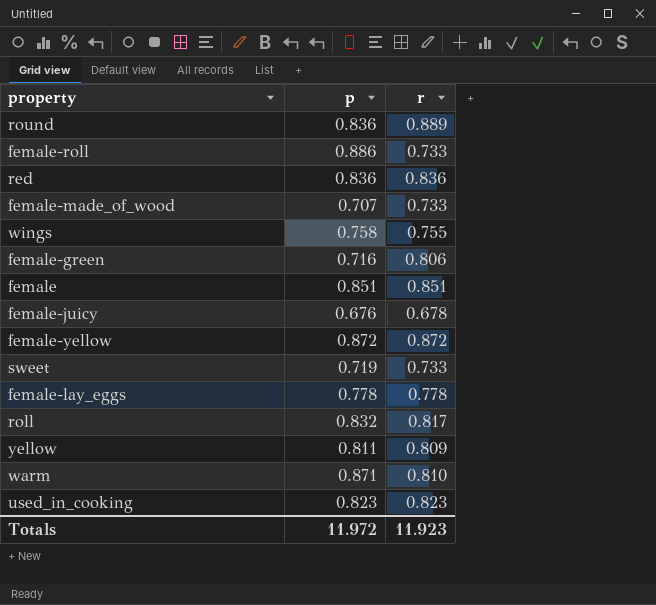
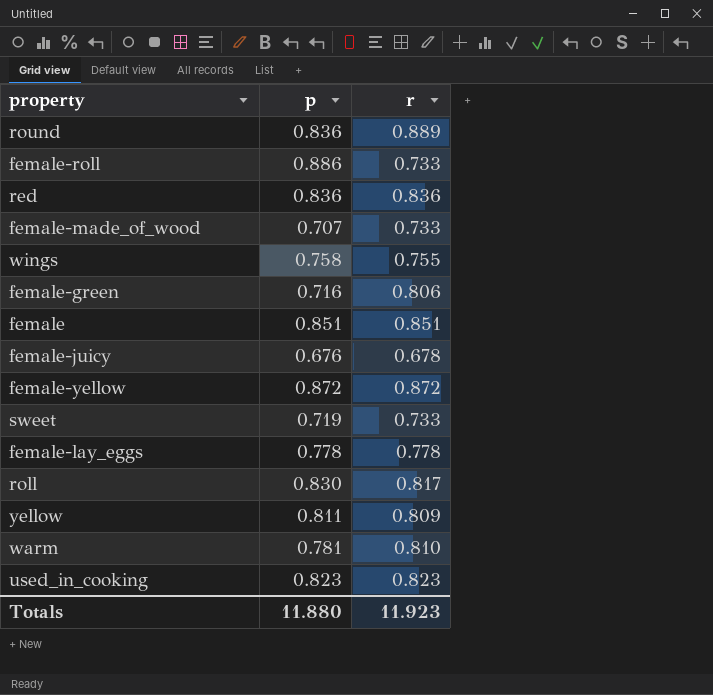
roll | p: 0.832 -> 0.830
warm | p: 0.871 -> 0.781
Totals | p: 11.972 -> 11.880

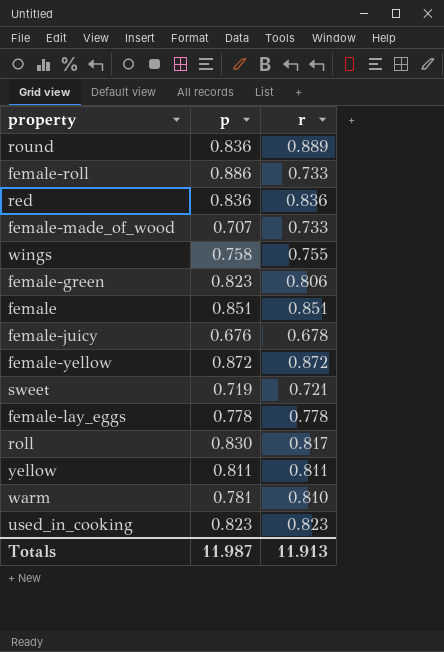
female-green | p: 0.716 -> 0.823
sweet | r: 0.733 -> 0.721
yellow | r: 0.809 -> 0.811
Totals | p: 11.880 -> 11.987
Totals | r: 11.923 -> 11.913

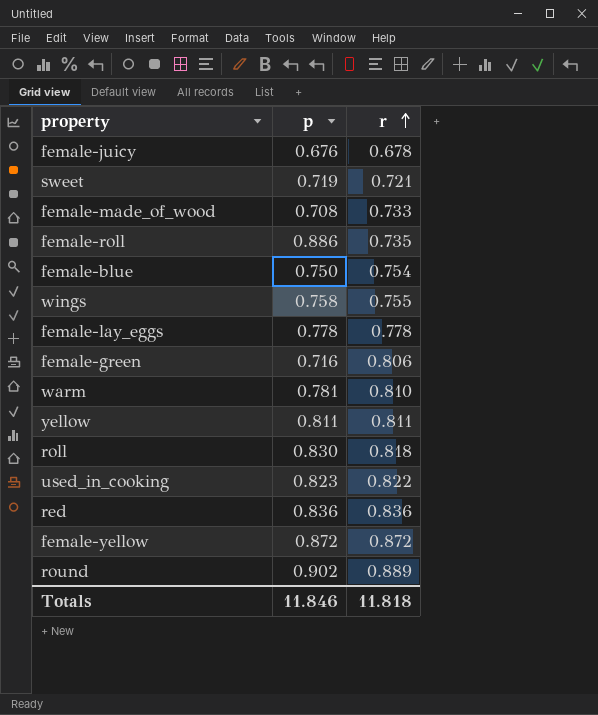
row order: none -> r ascending
row female: 0.851 | 0.851 -> none
female-made_of_wood | p: 0.707 -> 0.708
female-roll | r: 0.733 -> 0.735
row female-blue: none -> 0.750 | 0.754
female-green | p: 0.823 -> 0.716
roll | r: 0.817 -> 0.818
used_in_cooking | r: 0.823 -> 0.822
round | p: 0.836 -> 0.902
Totals | p: 11.987 -> 11.846
Totals | r: 11.913 -> 11.818

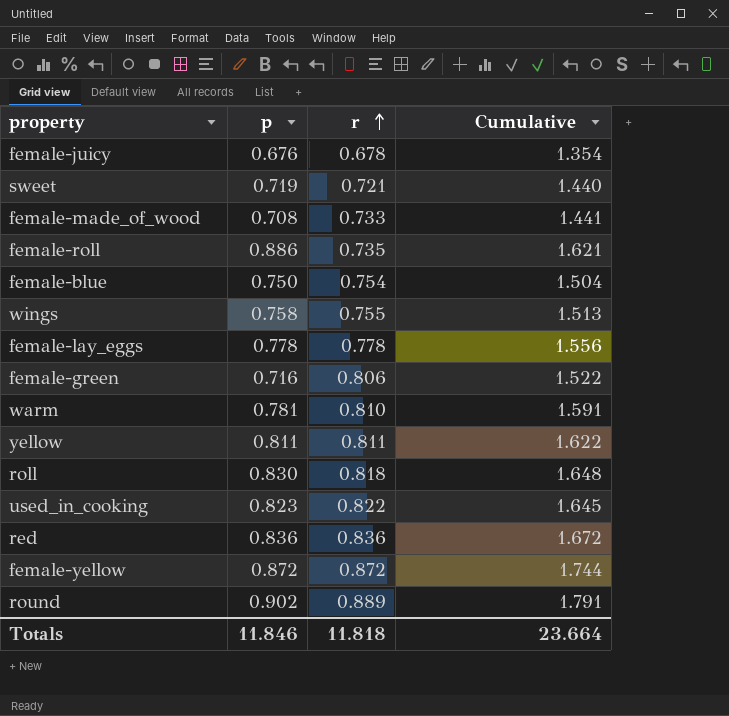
column Cumulative | formula: none -> [p] + [r]

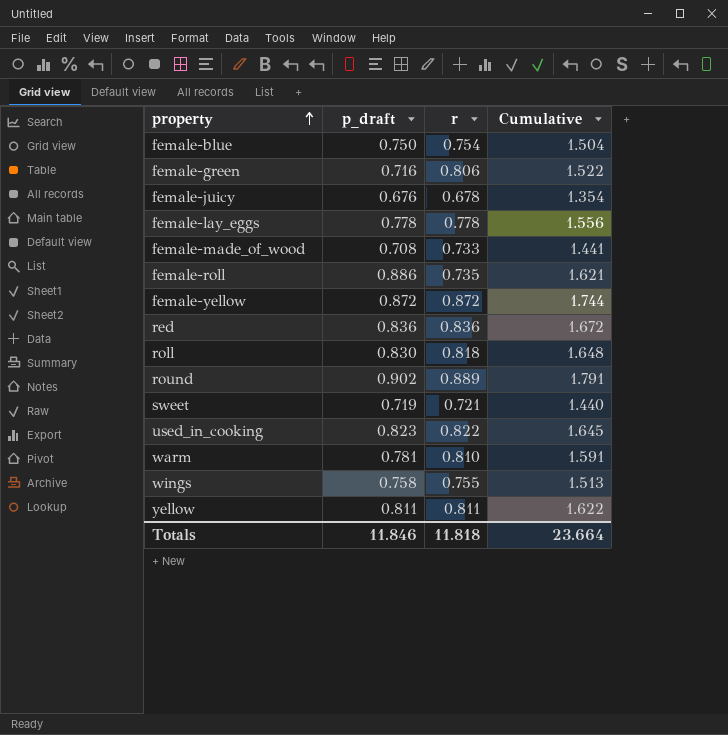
row order: r ascending -> property ascending
column name: p -> p_draft

